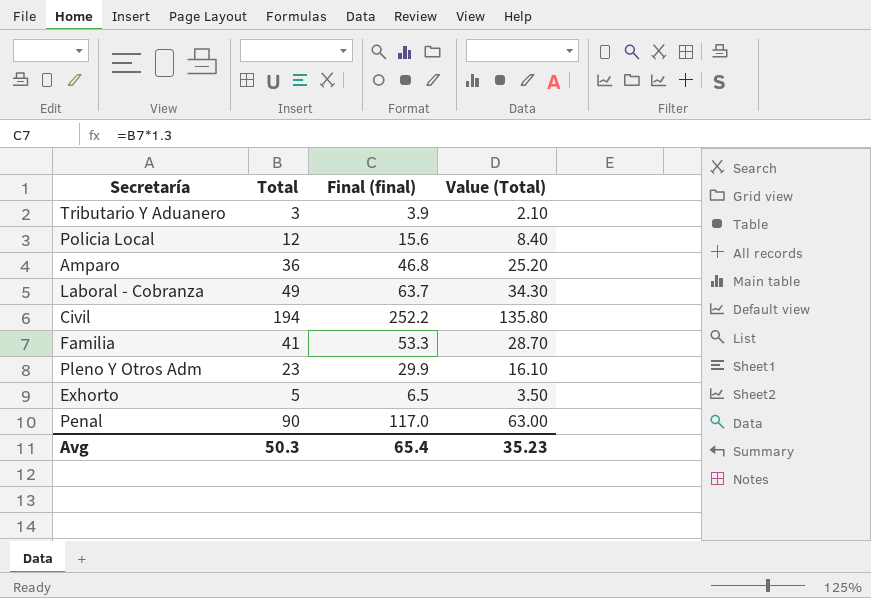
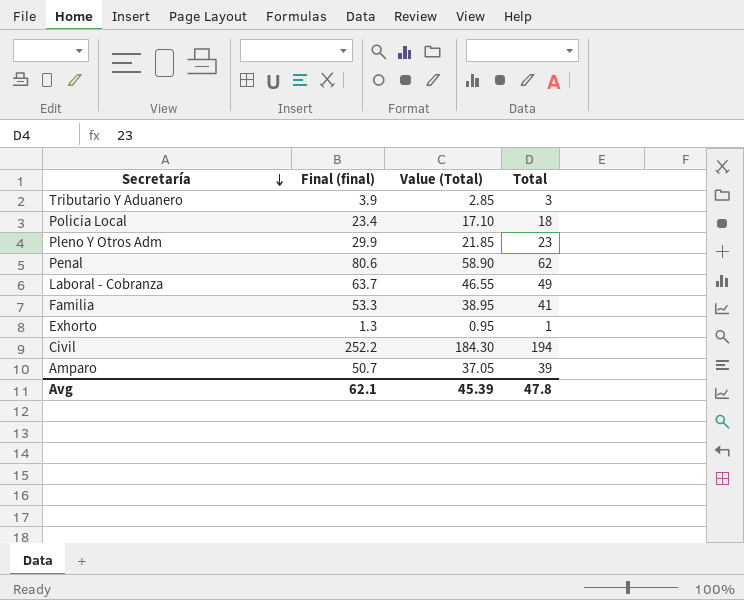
row order: none -> Secretaría descending
column Value (Total) | formula: [Total] * 0.7 -> [Total] * 0.95
column Total | position: 2 -> 4
Policia Local | Final (final): 15.6 -> 23.4
Policia Local | Total: 12 -> 18
Penal | Final (final): 117.0 -> 80.6
Penal | Total: 90 -> 62
Exhorto | Final (final): 6.5 -> 1.3
Exhorto | Total: 5 -> 1
Amparo | Final (final): 46.8 -> 50.7
Amparo | Total: 36 -> 39
Avg | Final (final): 65.4 -> 62.1
Avg | Value (Total): 35.23 -> 45.39
Avg | Total: 50.3 -> 47.8

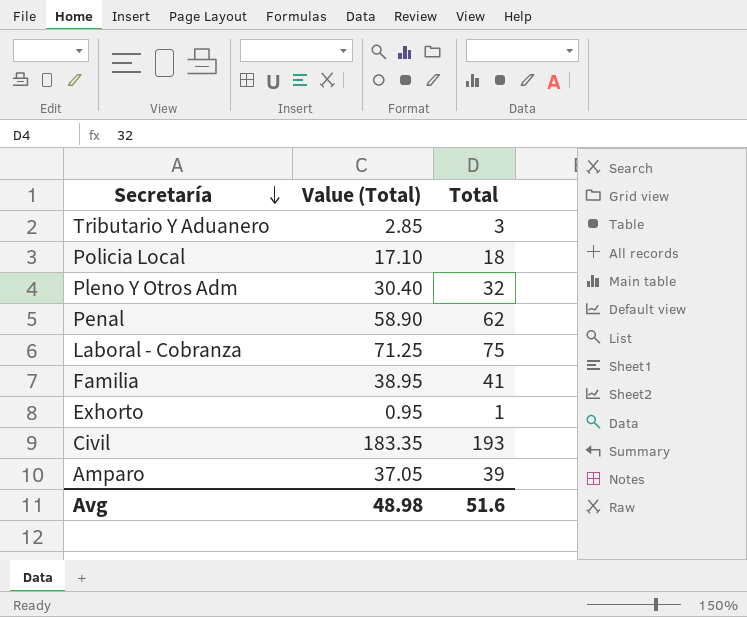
column Final (final) | formula: [Total] * 1.3 -> none
Pleno Y Otros Adm | Value (Total): 21.85 -> 30.40
Pleno Y Otros Adm | Total: 23 -> 32
Laboral - Cobranza | Value (Total): 46.55 -> 71.25
Laboral - Cobranza | Total: 49 -> 75
Civil | Value (Total): 184.30 -> 183.35
Civil | Total: 194 -> 193
Avg | Value (Total): 45.39 -> 48.98
Avg | Total: 47.8 -> 51.6

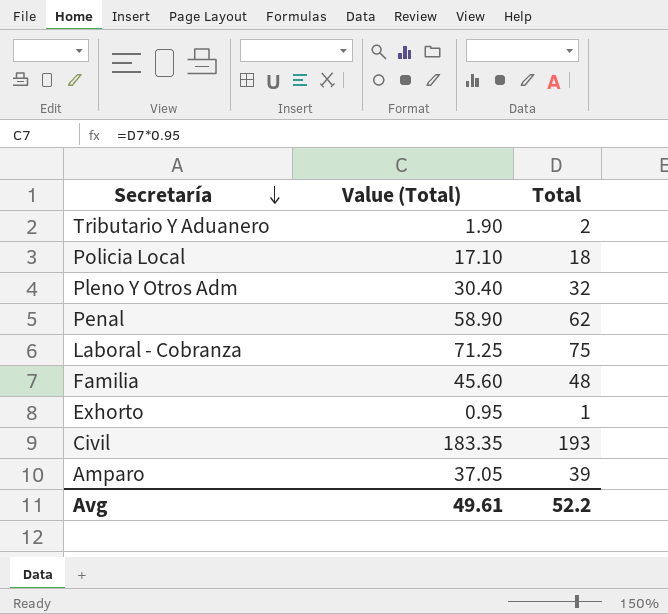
Tributario Y Aduanero | Value (Total): 2.85 -> 1.90
Tributario Y Aduanero | Total: 3 -> 2
Familia | Value (Total): 38.95 -> 45.60
Familia | Total: 41 -> 48
Avg | Value (Total): 48.98 -> 49.61
Avg | Total: 51.6 -> 52.2

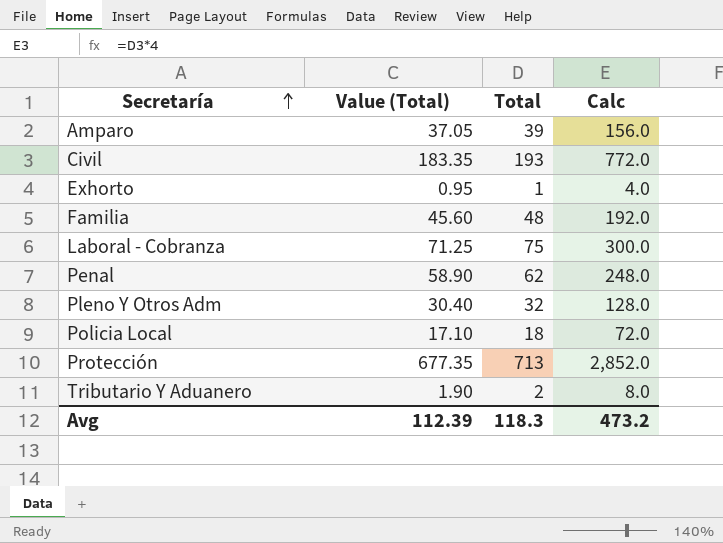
row order: Secretaría descending -> Secretaría ascending
column Calc | formula: none -> [Total] * 4
row Protección: none -> 677.35 | 713 | 2,852.0
Avg | Value (Total): 49.61 -> 112.39
Avg | Total: 52.2 -> 118.3

